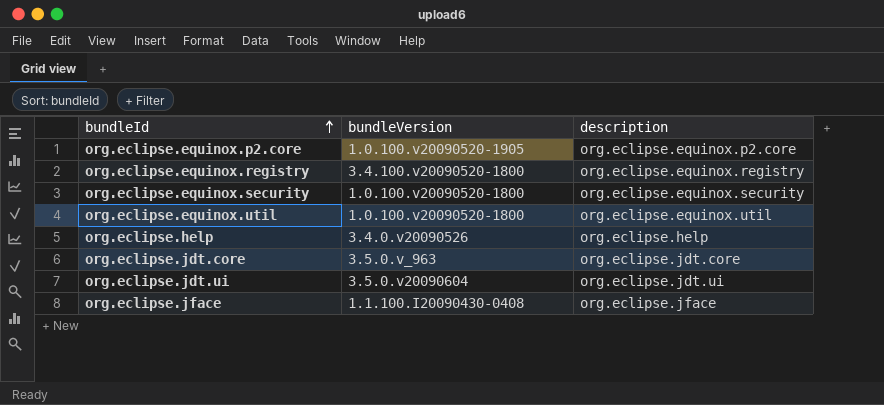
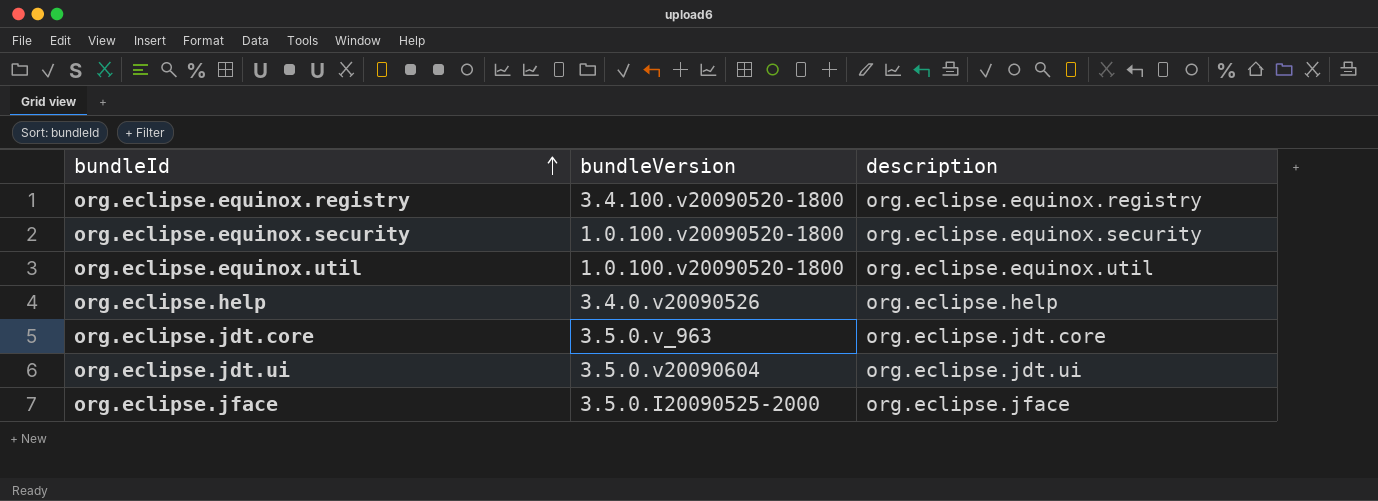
row org.eclipse.equinox.p2.core: 1.0.100.v20090520-1905 | org.eclipse.equinox.p2.core -> none
org.eclipse.jface | bundleVersion: 1.1.100.I20090430-0408 -> 3.5.0.I20090525-2000

